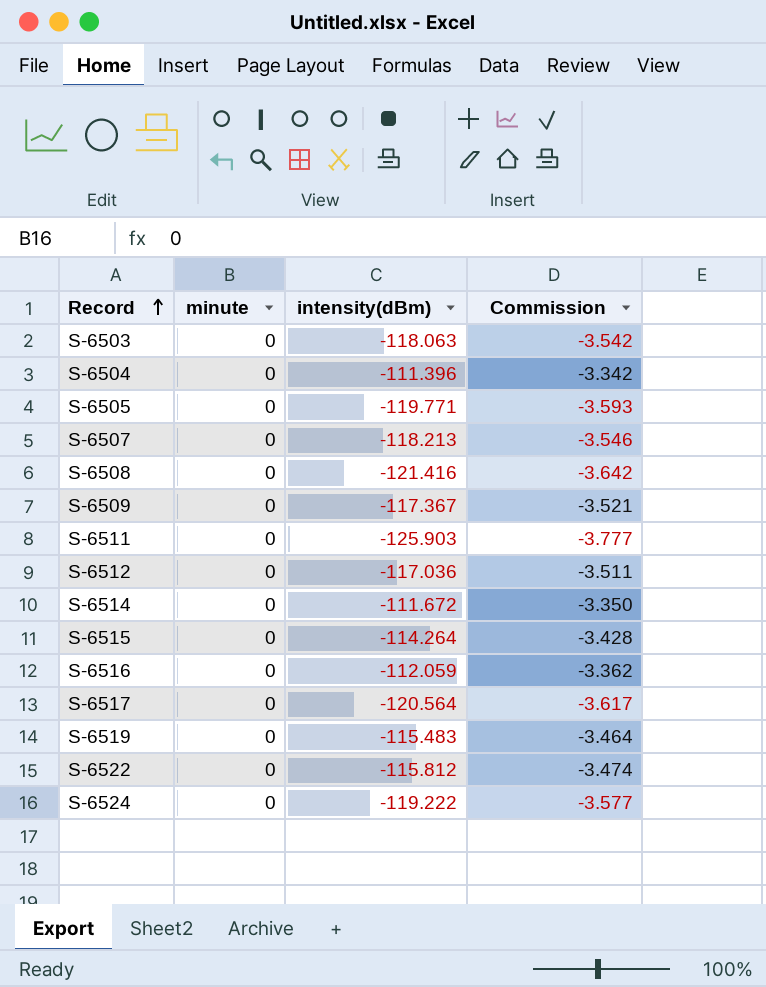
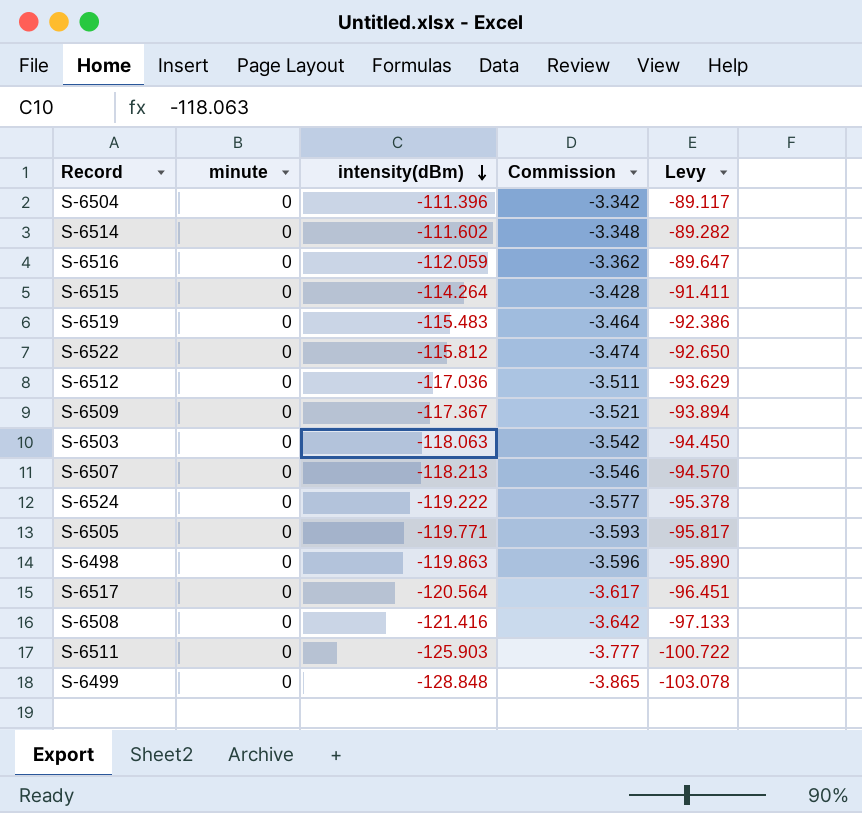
row order: Record ascending -> intensity(dBm) descending
column Levy | formula: none -> [intensity(dBm)] * 0.8
S-6514 | intensity(dBm): -111.672 -> -111.602
S-6514 | Commission: -3.350 -> -3.348
row S-6498: none -> 0 | -119.863 | -3.596 | -95.890
row S-6499: none -> 0 | -128.848 | -3.865 | -103.078

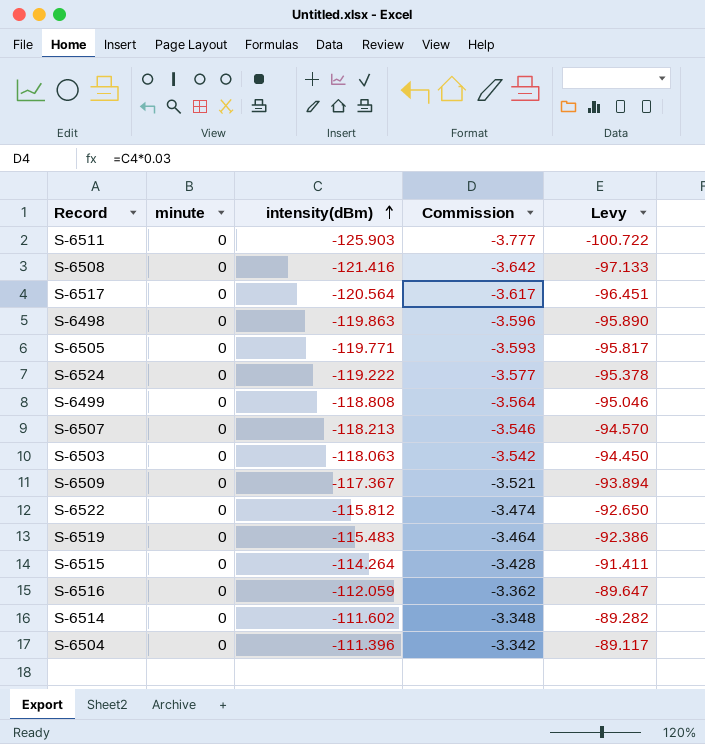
row order: intensity(dBm) descending -> intensity(dBm) ascending
row S-6512: 0 | -117.036 | -3.511 | -93.629 -> none
S-6499 | intensity(dBm): -128.848 -> -118.808
S-6499 | Commission: -3.865 -> -3.564
S-6499 | Levy: -103.078 -> -95.046

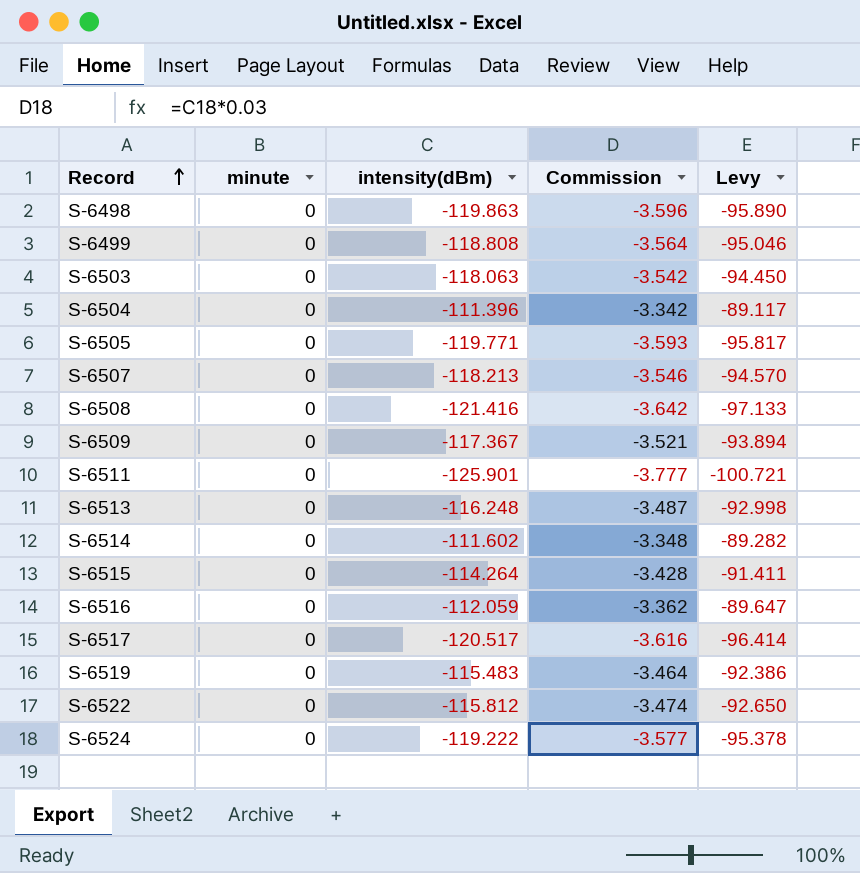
row order: intensity(dBm) ascending -> Record ascending
S-6511 | intensity(dBm): -125.903 -> -125.901
S-6511 | Levy: -100.722 -> -100.721
row S-6513: none -> 0 | -116.248 | -3.487 | -92.998
S-6517 | intensity(dBm): -120.564 -> -120.517
S-6517 | Commission: -3.617 -> -3.616
S-6517 | Levy: -96.451 -> -96.414

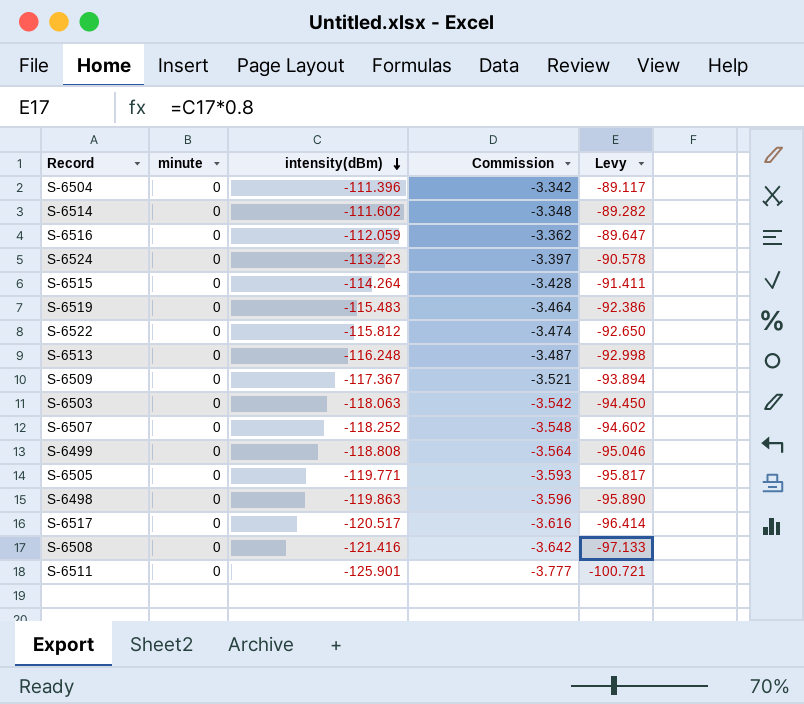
row order: Record ascending -> intensity(dBm) descending
S-6524 | intensity(dBm): -119.222 -> -113.223
S-6524 | Commission: -3.577 -> -3.397
S-6524 | Levy: -95.378 -> -90.578
S-6507 | intensity(dBm): -118.213 -> -118.252
S-6507 | Commission: -3.546 -> -3.548
S-6507 | Levy: -94.570 -> -94.602

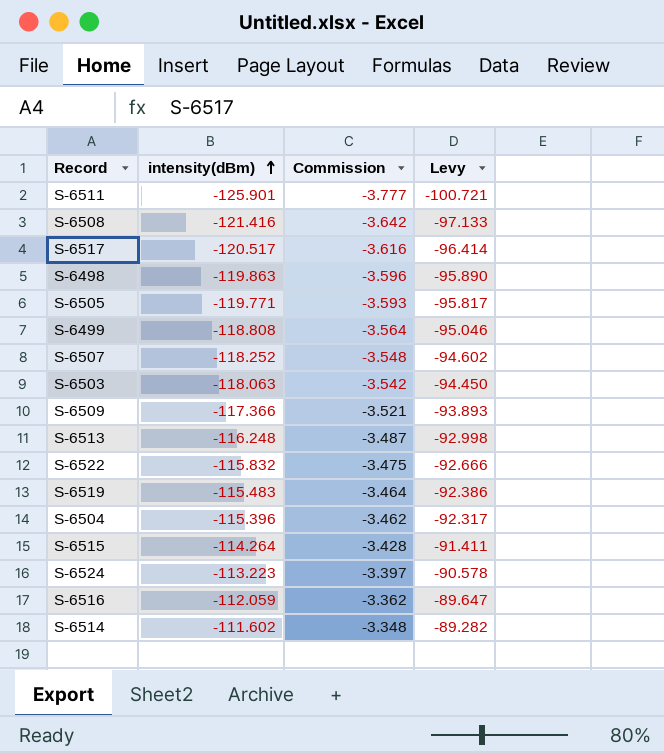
row order: intensity(dBm) descending -> intensity(dBm) ascending
column minute | position: 2 -> none
S-6509 | intensity(dBm): -117.367 -> -117.366
S-6509 | Levy: -93.894 -> -93.893
S-6522 | intensity(dBm): -115.812 -> -115.832
S-6522 | Commission: -3.474 -> -3.475
S-6522 | Levy: -92.650 -> -92.666
S-6504 | intensity(dBm): -111.396 -> -115.396
S-6504 | Commission: -3.342 -> -3.462
S-6504 | Levy: -89.117 -> -92.317

